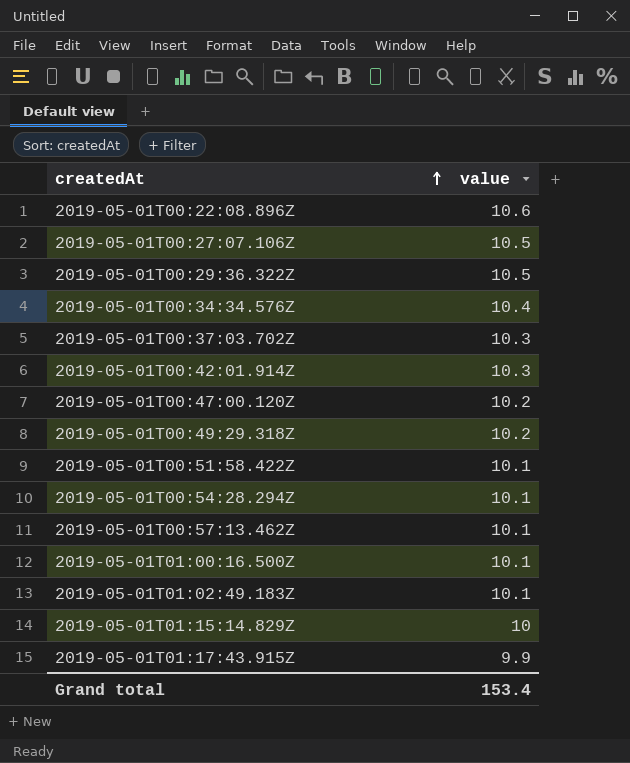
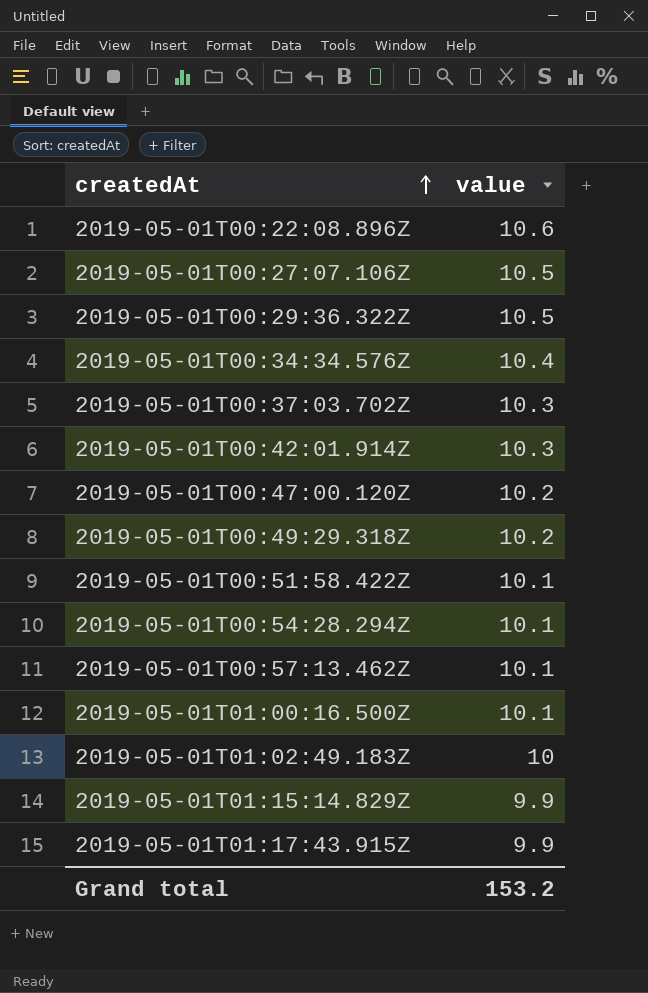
2019-05-01T01:02:49.183Z | value: 10.1 -> 10
2019-05-01T01:15:14.829Z | value: 10 -> 9.9
Grand total | value: 153.4 -> 153.2

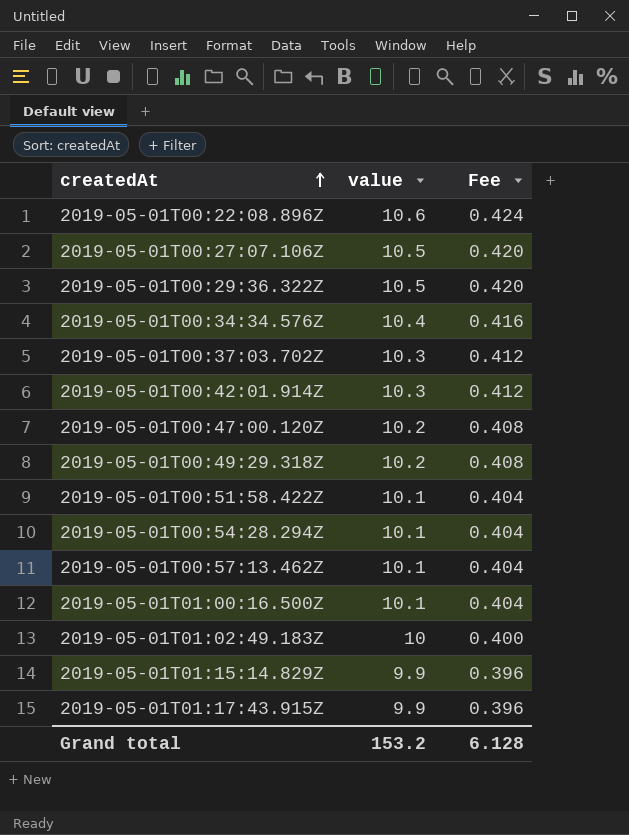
column Fee | formula: none -> [value] * 0.04

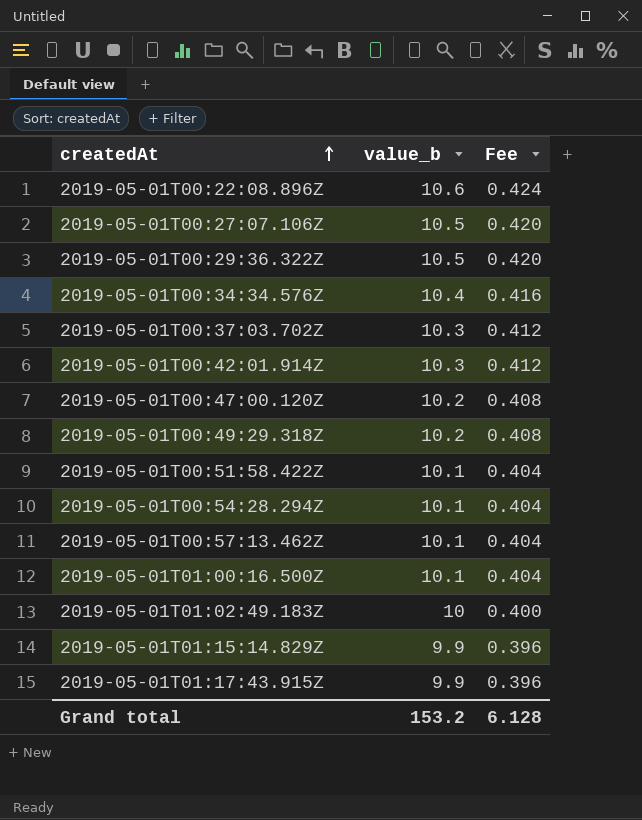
column name: value -> value_b

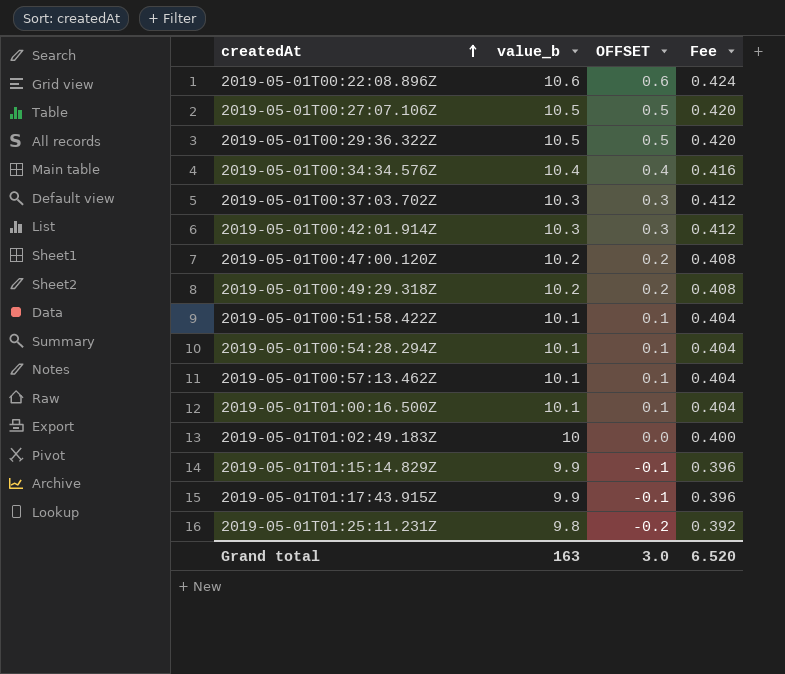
column OFFSET | formula: none -> [value_b] - 10
row 2019-05-01T01:25:11.231Z: none -> 9.8 | -0.2 | 0.392
Grand total | value_b: 153.2 -> 163
Grand total | Fee: 6.128 -> 6.520

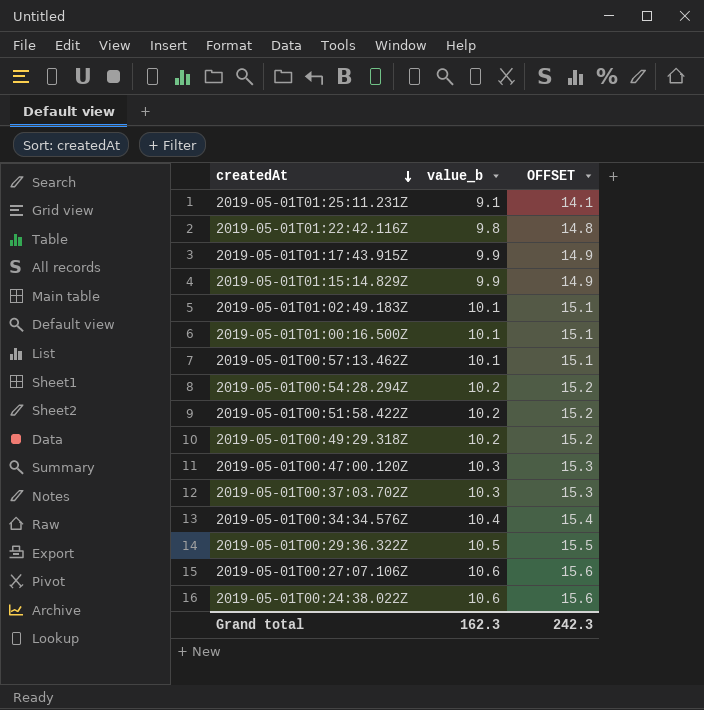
row order: createdAt ascending -> createdAt descending
column Fee | formula: [value_b] * 0.04 -> none
column OFFSET | formula: [value_b] - 10 -> [value_b] + 5
row 2019-05-01T00:22:08.896Z: 10.6 | 0.6 | 0.424 -> none
row 2019-05-01T00:42:01.914Z: 10.3 | 0.3 | 0.412 -> none
2019-05-01T01:25:11.231Z | value_b: 9.8 -> 9.1
row 2019-05-01T01:22:42.116Z: none -> 9.8 | 14.8
2019-05-01T01:02:49.183Z | value_b: 10 -> 10.1
2019-05-01T00:54:28.294Z | value_b: 10.1 -> 10.2
2019-05-01T00:51:58.422Z | value_b: 10.1 -> 10.2
2019-05-01T00:47:00.120Z | value_b: 10.2 -> 10.3
2019-05-01T00:27:07.106Z | value_b: 10.5 -> 10.6
row 2019-05-01T00:24:38.022Z: none -> 10.6 | 15.6
Grand total | value_b: 163 -> 162.3
Grand total | OFFSET: 3.0 -> 242.3

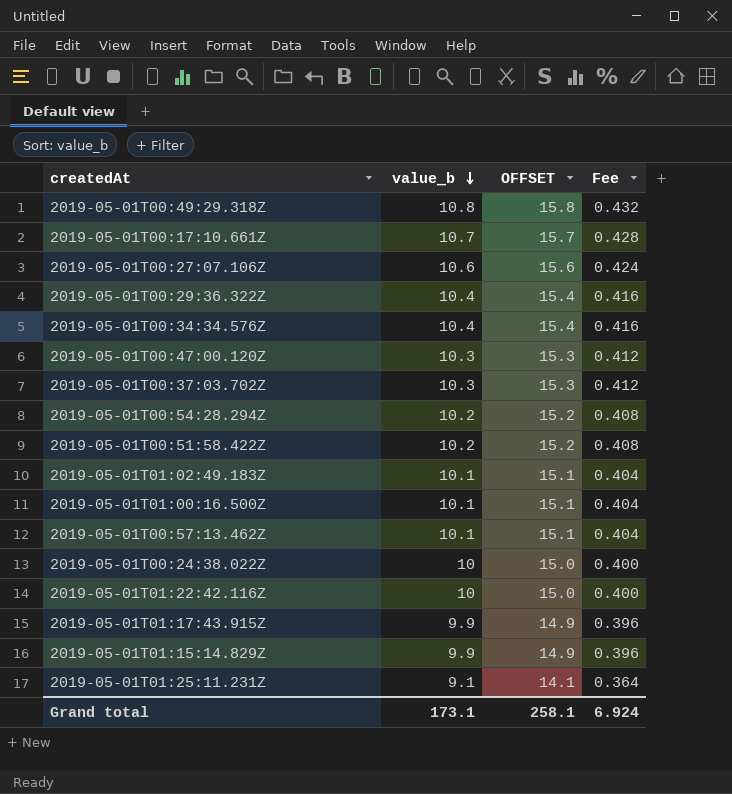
row order: createdAt descending -> value_b descending
column Fee | formula: none -> [value_b] * 0.04
2019-05-01T00:49:29.318Z | value_b: 10.2 -> 10.8
2019-05-01T00:49:29.318Z | OFFSET: 15.2 -> 15.8
row 2019-05-01T00:17:10.661Z: none -> 10.7 | 15.7 | 0.428
2019-05-01T00:29:36.322Z | value_b: 10.5 -> 10.4
2019-05-01T00:29:36.322Z | OFFSET: 15.5 -> 15.4
2019-05-01T00:24:38.022Z | value_b: 10.6 -> 10
2019-05-01T00:24:38.022Z | OFFSET: 15.6 -> 15.0
2019-05-01T01:22:42.116Z | value_b: 9.8 -> 10
2019-05-01T01:22:42.116Z | OFFSET: 14.8 -> 15.0
Grand total | value_b: 162.3 -> 173.1
Grand total | OFFSET: 242.3 -> 258.1

